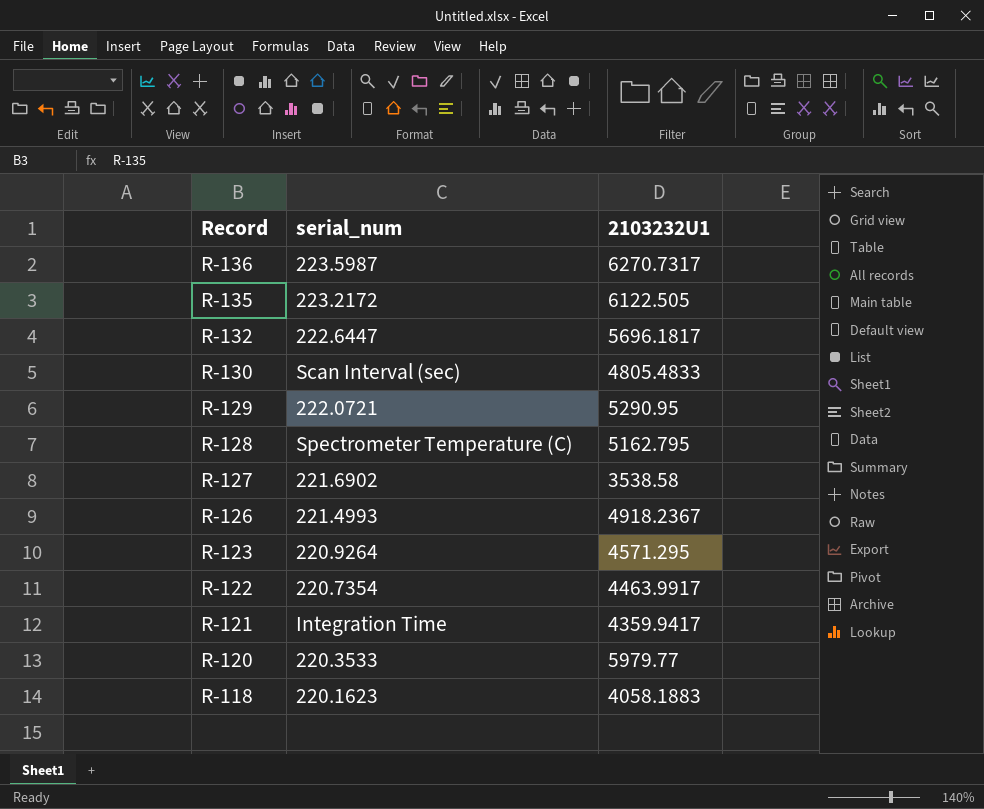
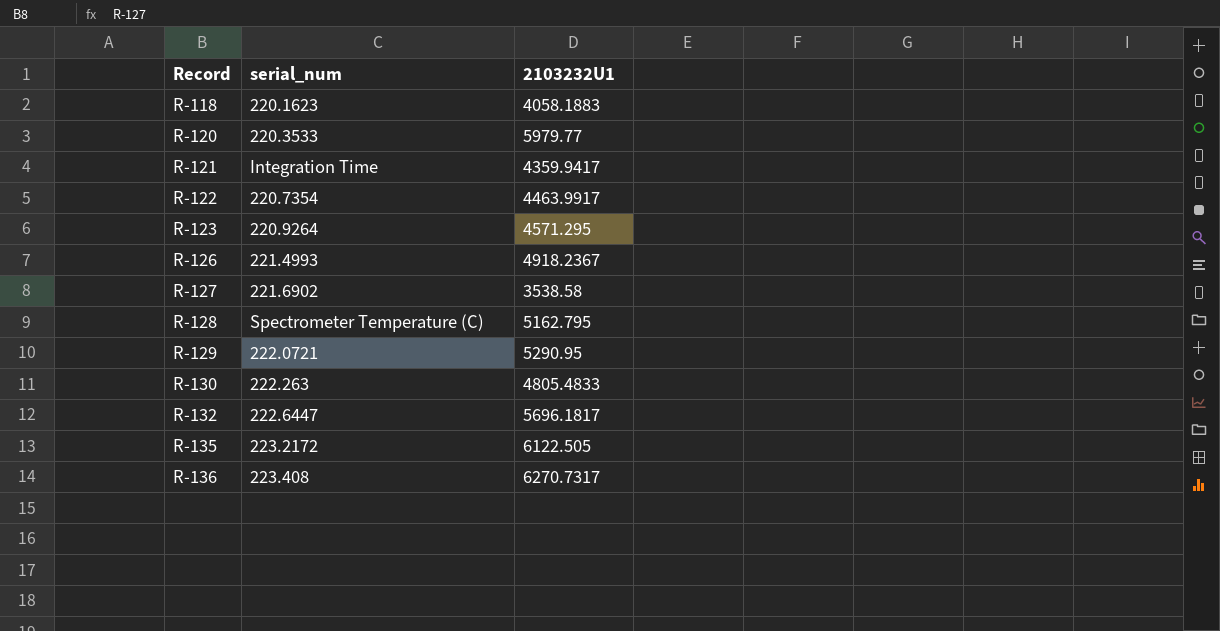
row order: Record descending -> Record ascending
R-130 | serial_num: Scan Interval (sec) -> 222.263
R-136 | serial_num: 223.5987 -> 223.408

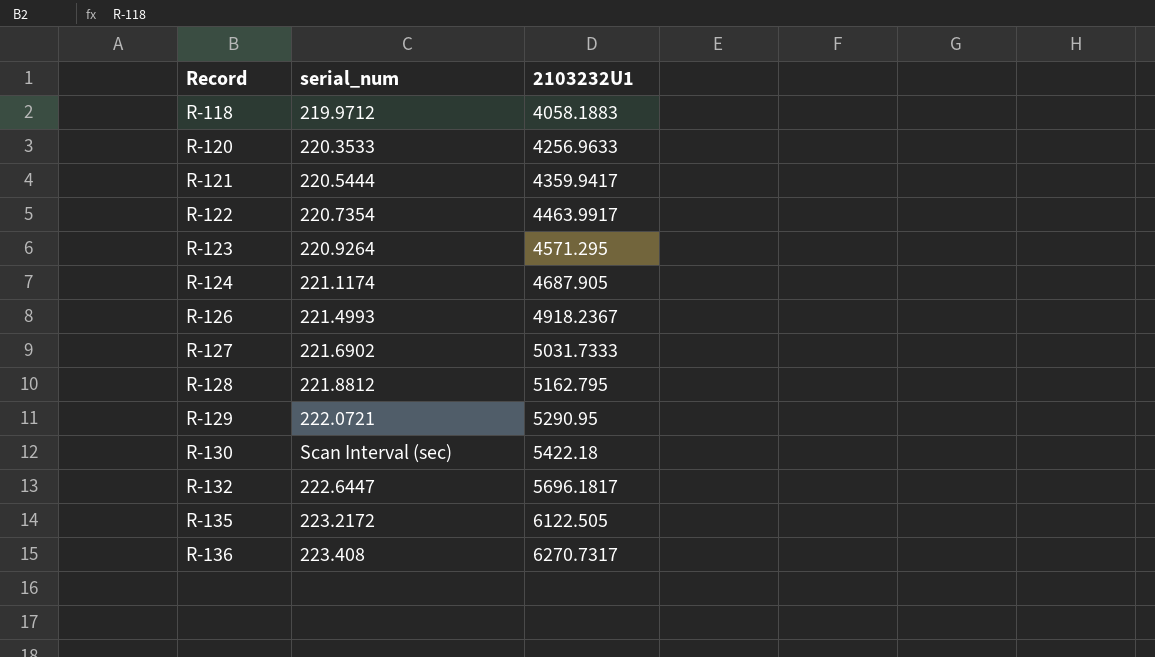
R-118 | serial_num: 220.1623 -> 219.9712
R-120 | 2103232U1: 5979.77 -> 4256.9633
R-121 | serial_num: Integration Time -> 220.5444
row R-124: none -> 221.1174 | 4687.905
R-127 | 2103232U1: 3538.58 -> 5031.7333
R-128 | serial_num: Spectrometer Temperature (C) -> 221.8812
R-130 | serial_num: 222.263 -> Scan Interval (sec)
R-130 | 2103232U1: 4805.4833 -> 5422.18

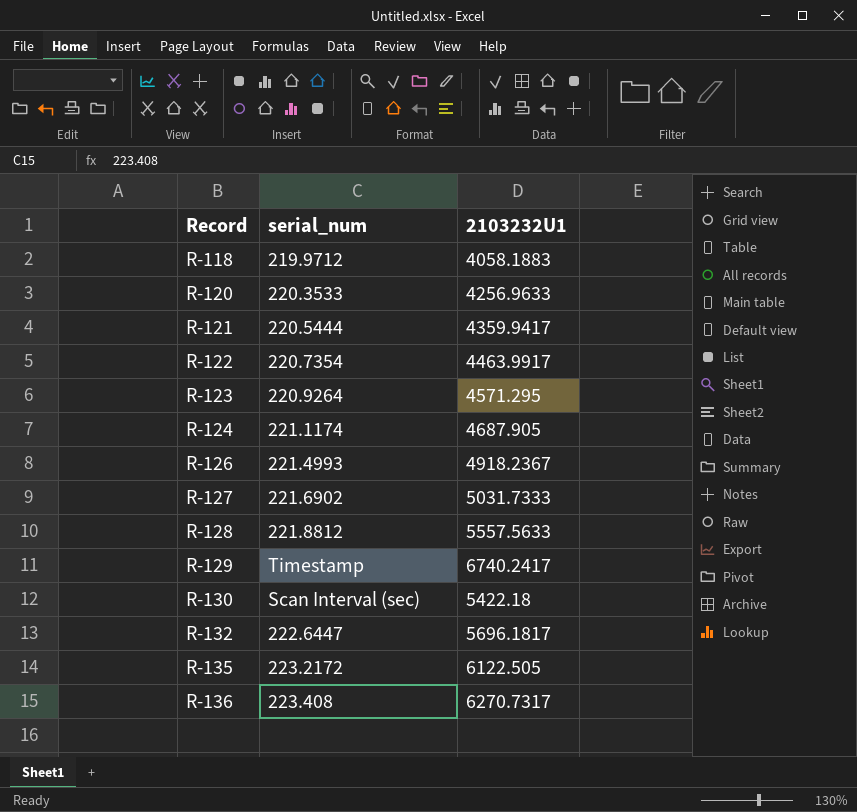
R-128 | 2103232U1: 5162.795 -> 5557.5633
R-129 | serial_num: 222.0721 -> Timestamp
R-129 | 2103232U1: 5290.95 -> 6740.2417

